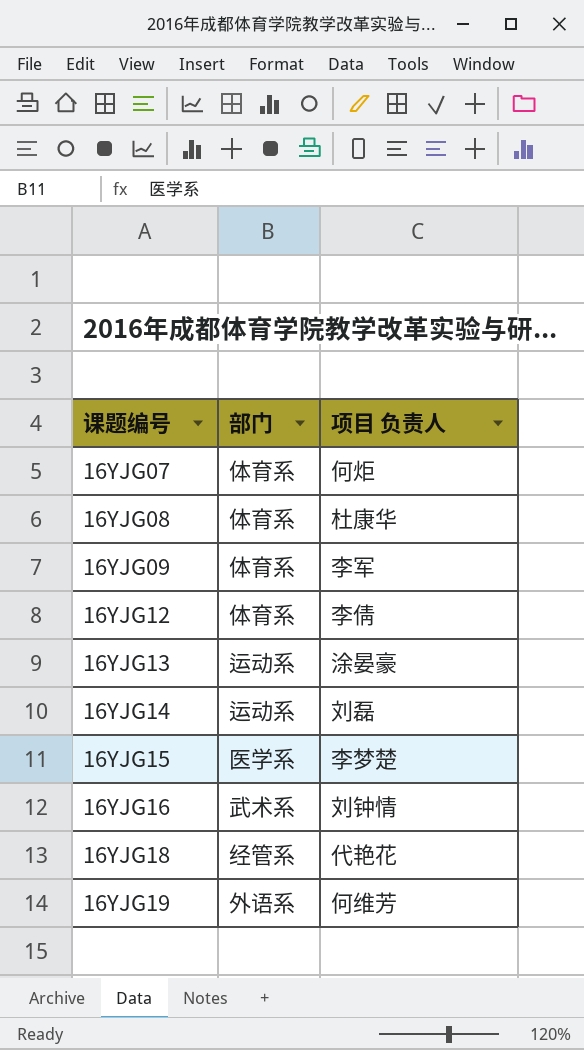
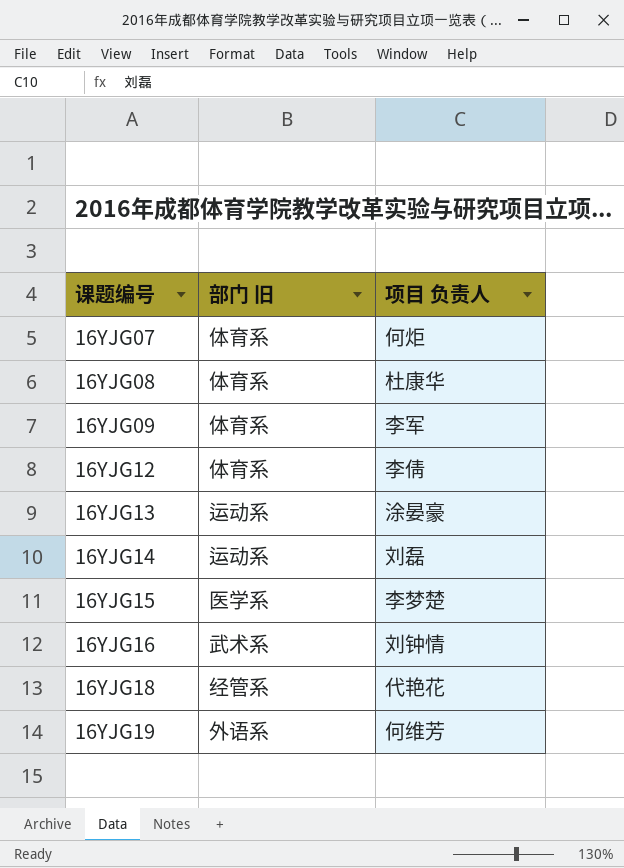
column name: 部门 -> 部门 旧

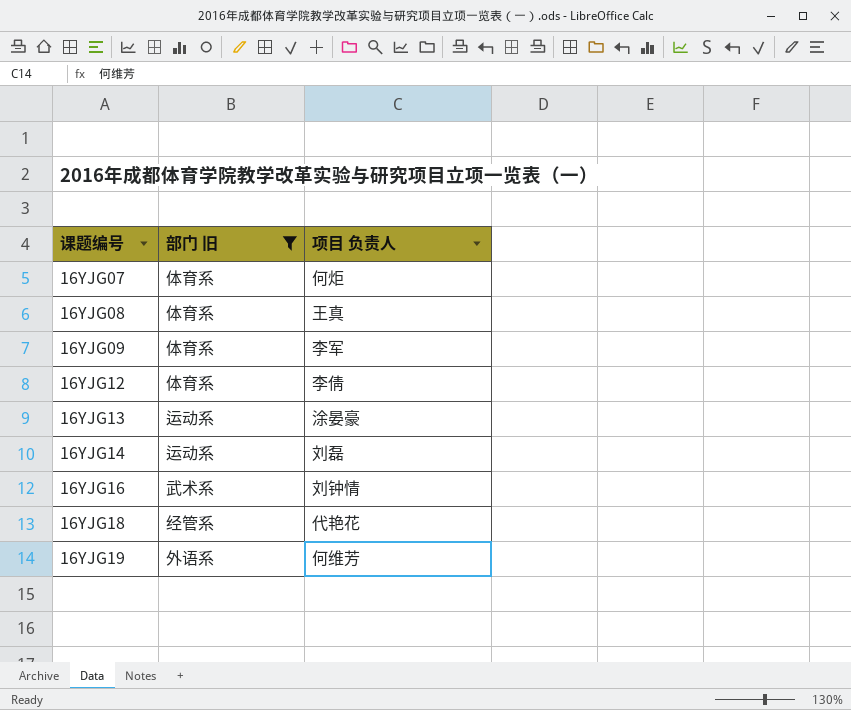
filter: none -> 部门 旧 != 医学系
16YJG08 | 项目 负责人: 杜康华 -> 王真

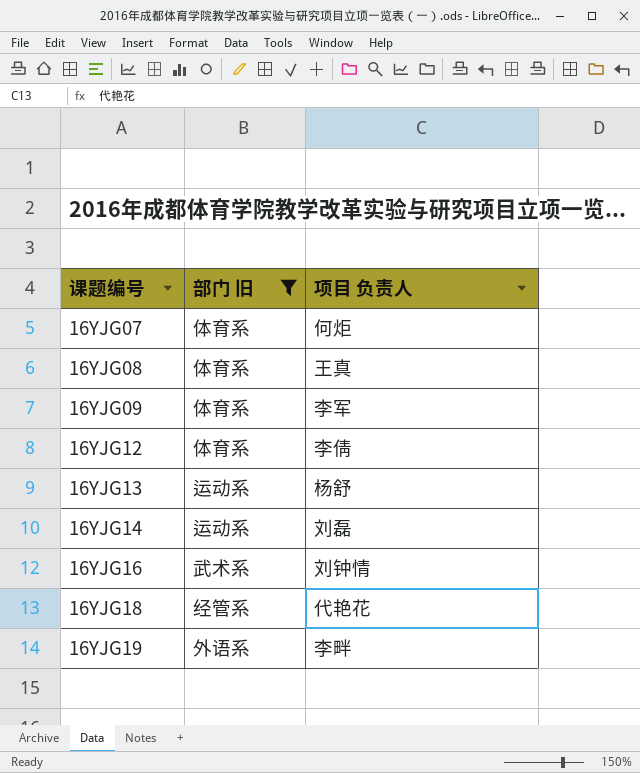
16YJG13 | 项目 负责人: 涂晏豪 -> 杨舒
16YJG19 | 项目 负责人: 何维芳 -> 李畔

